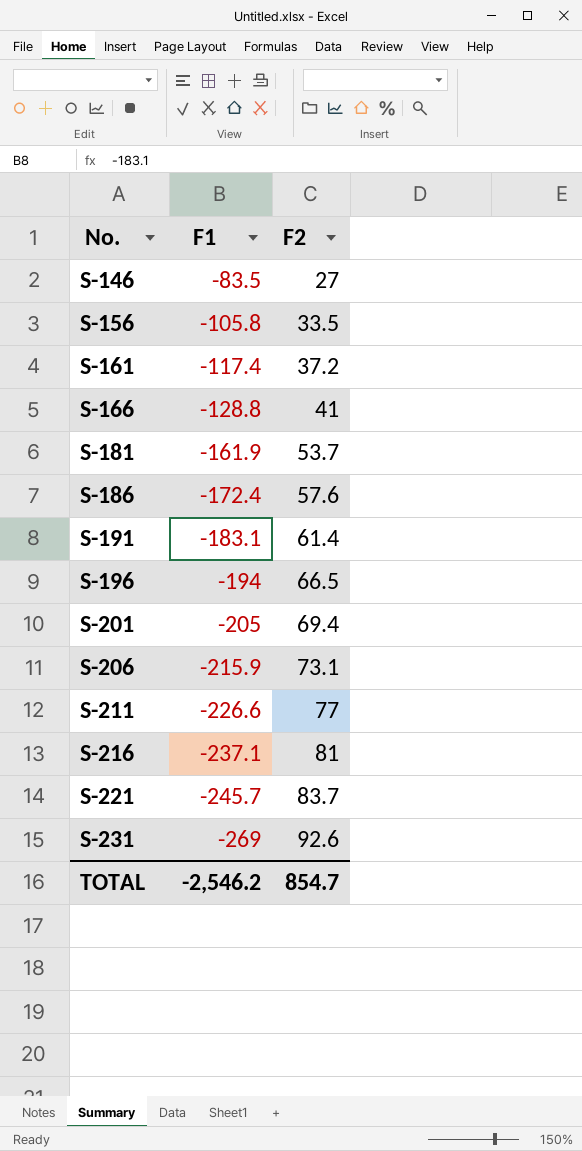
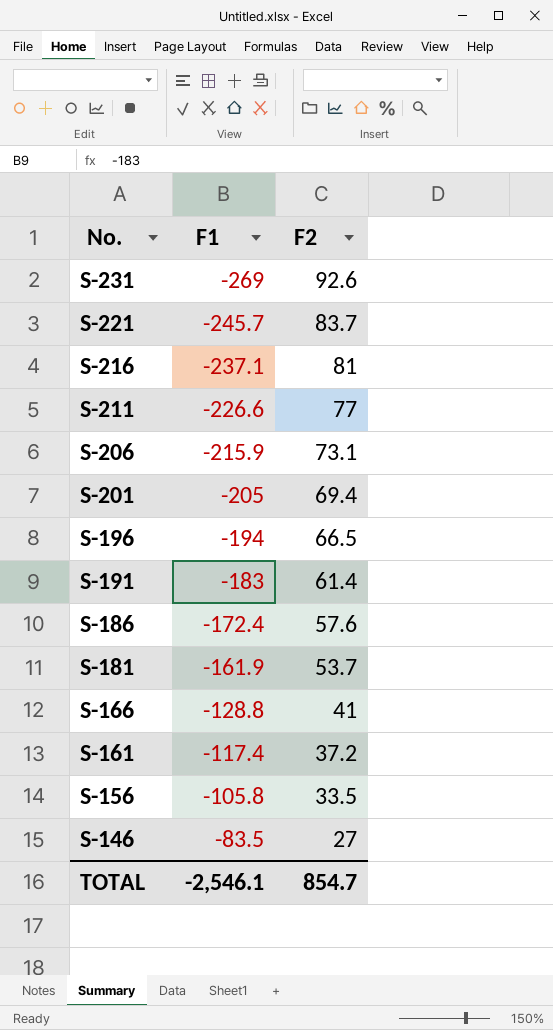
row order: No. ascending -> No. descending
S-191 | F1: -183.1 -> -183
TOTAL | F1: -2,546.2 -> -2,546.1

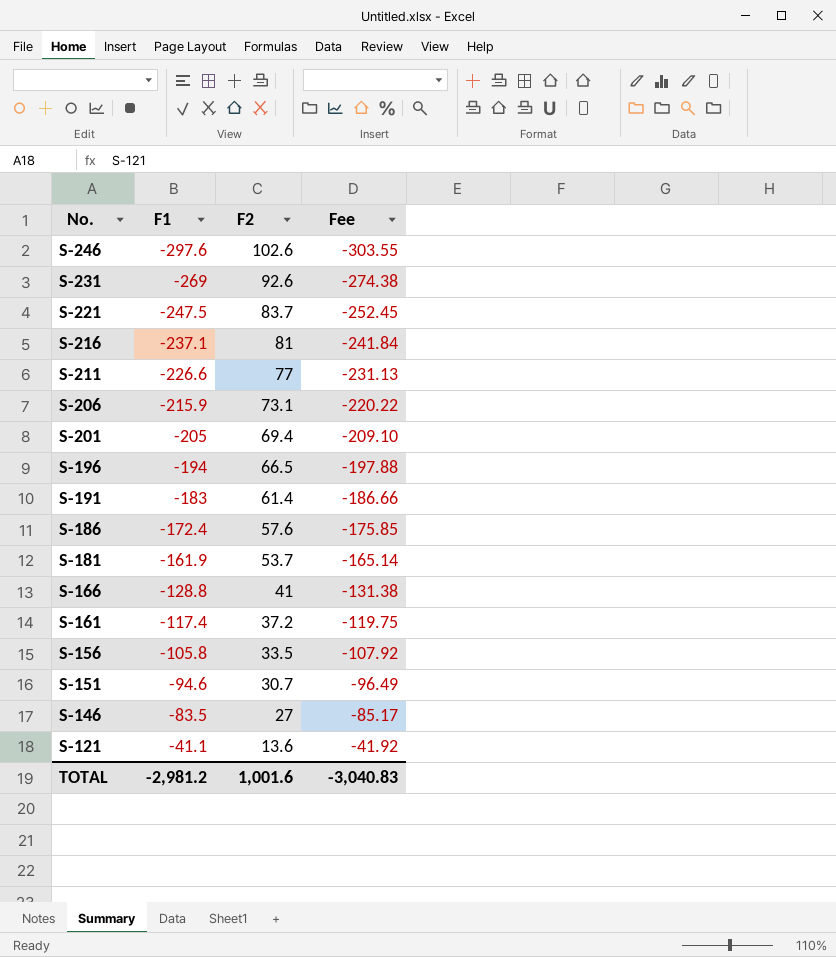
column Fee | formula: none -> [F1] * 1.02
row S-246: none -> -297.6 | 102.6 | -303.55
S-221 | F1: -245.7 -> -247.5
row S-151: none -> -94.6 | 30.7 | -96.49
row S-121: none -> -41.1 | 13.6 | -41.92
TOTAL | F1: -2,546.1 -> -2,981.2
TOTAL | F2: 854.7 -> 1,001.6

